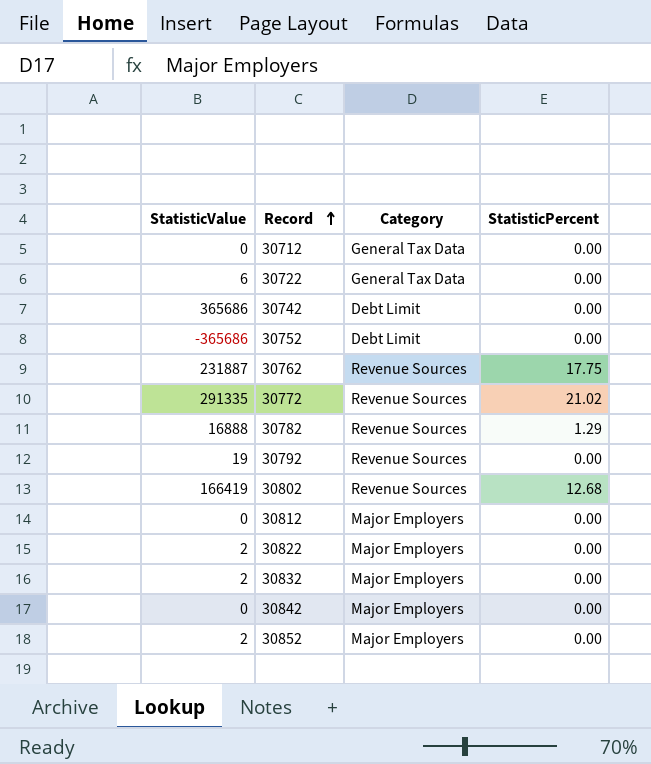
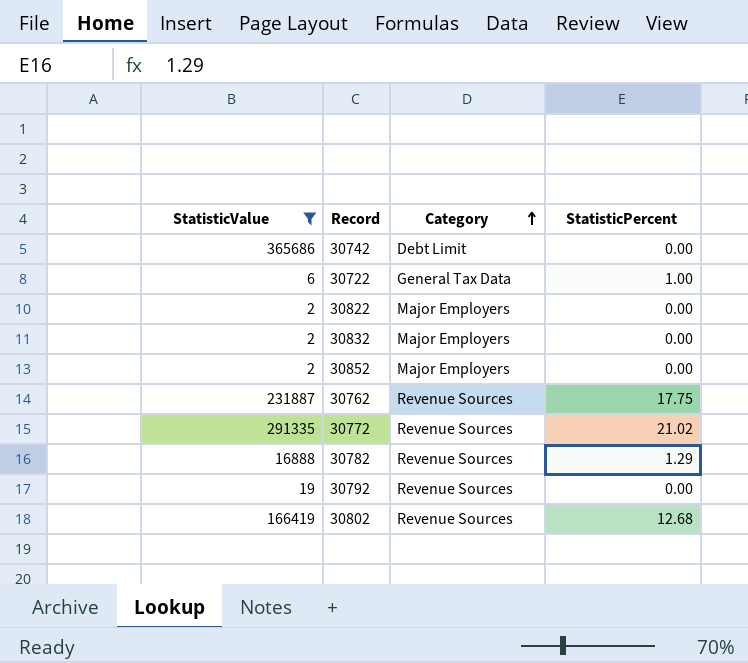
filter: none -> StatisticValue >= 2
row order: Record ascending -> Category ascending
30722 | StatisticPercent: 0.00 -> 1.00

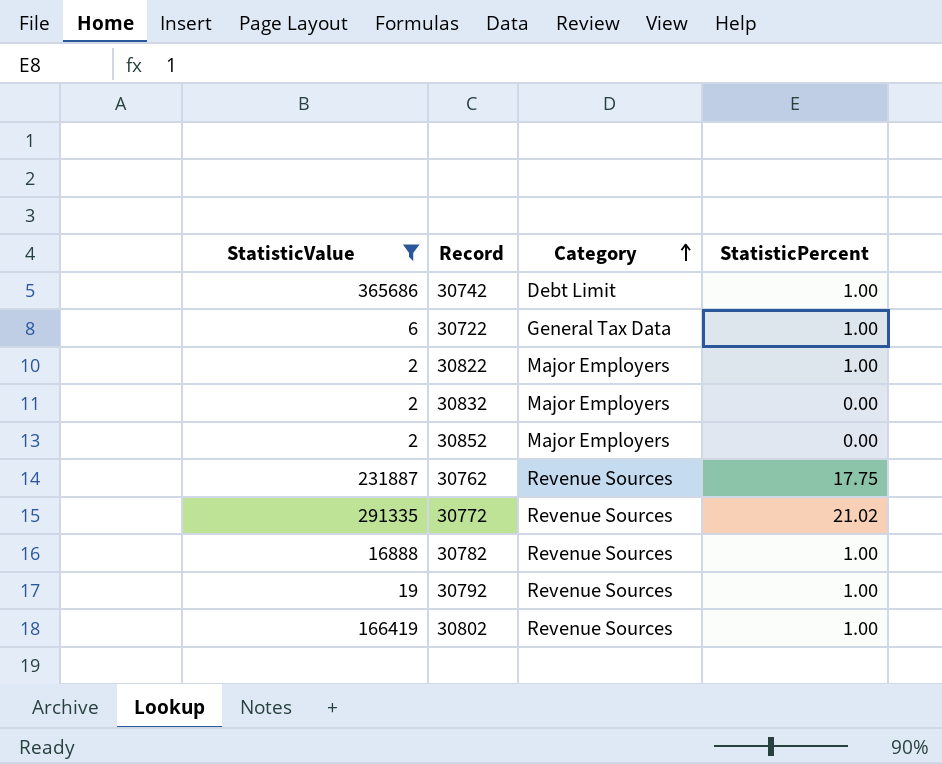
30742 | StatisticPercent: 0.00 -> 1.00
30822 | StatisticPercent: 0.00 -> 1.00
30782 | StatisticPercent: 1.29 -> 1.00
30792 | StatisticPercent: 0.00 -> 1.00
30802 | StatisticPercent: 12.68 -> 1.00

